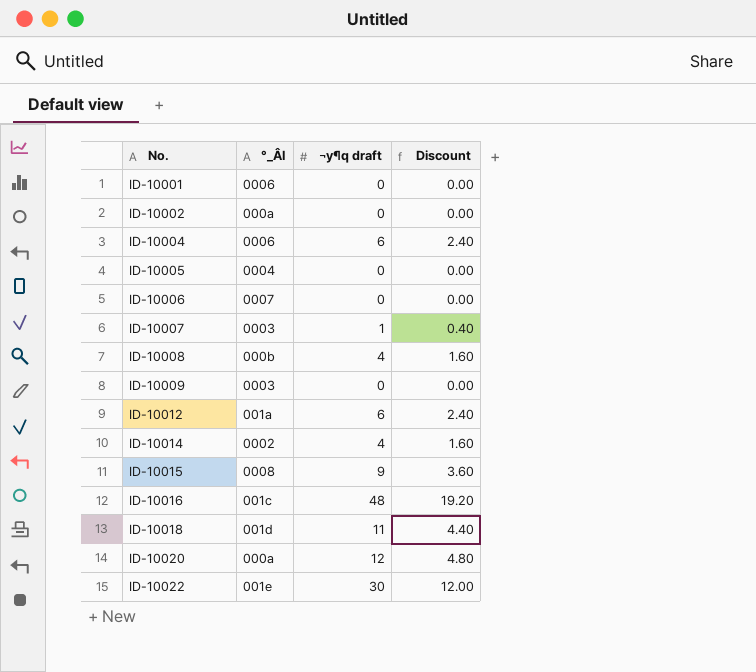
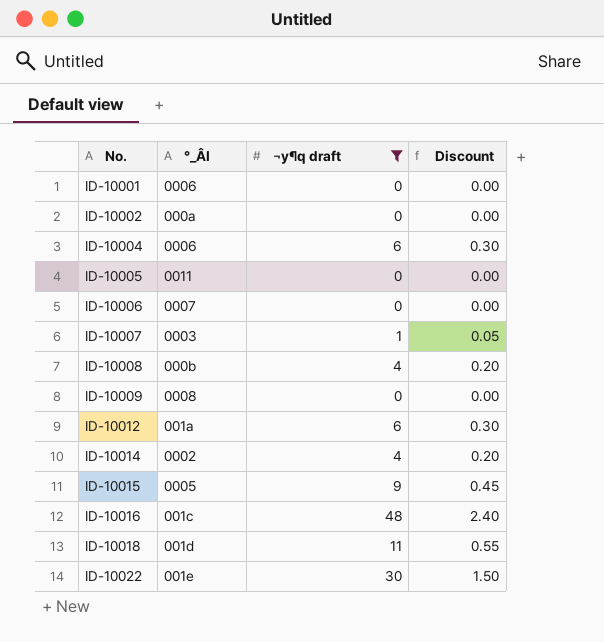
filter: none -> ¬y¶q draft != 12
column Discount | formula: [¬y¶q draft] * 0.4 -> [¬y¶q draft] * 0.05
ID-10005 | °_ÂI: 0004 -> 0011
ID-10009 | °_ÂI: 0003 -> 0008
ID-10015 | °_ÂI: 0008 -> 0005

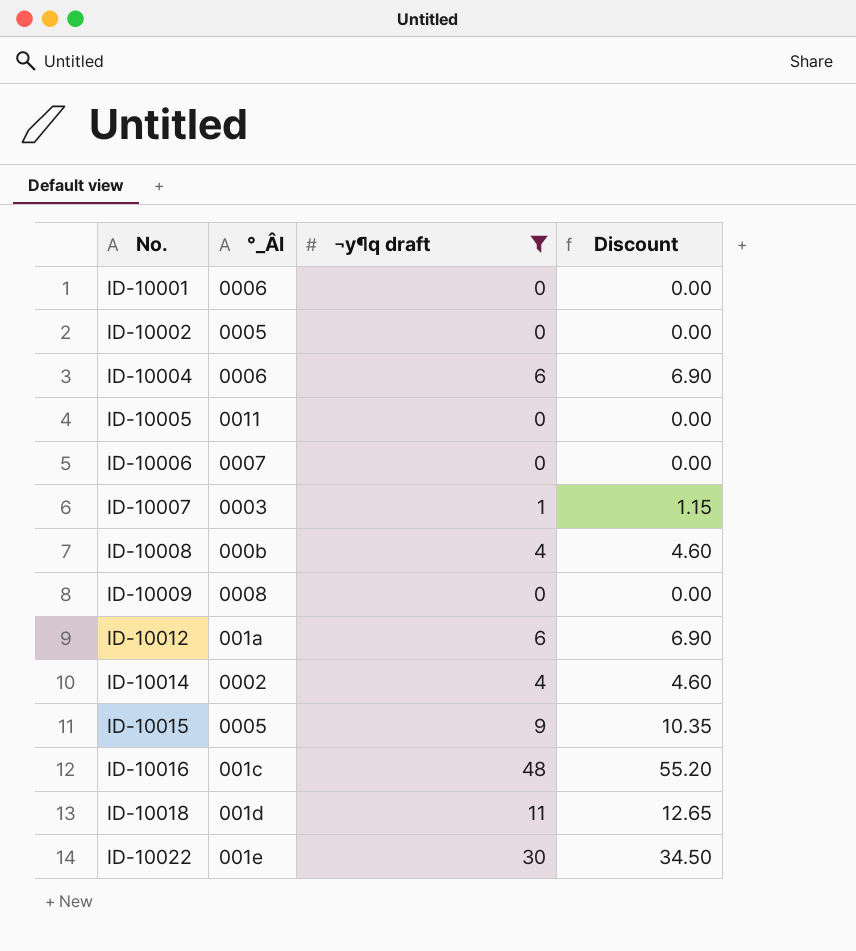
column Discount | formula: [¬y¶q draft] * 0.05 -> [¬y¶q draft] * 1.15
ID-10002 | °_ÂI: 000a -> 0005

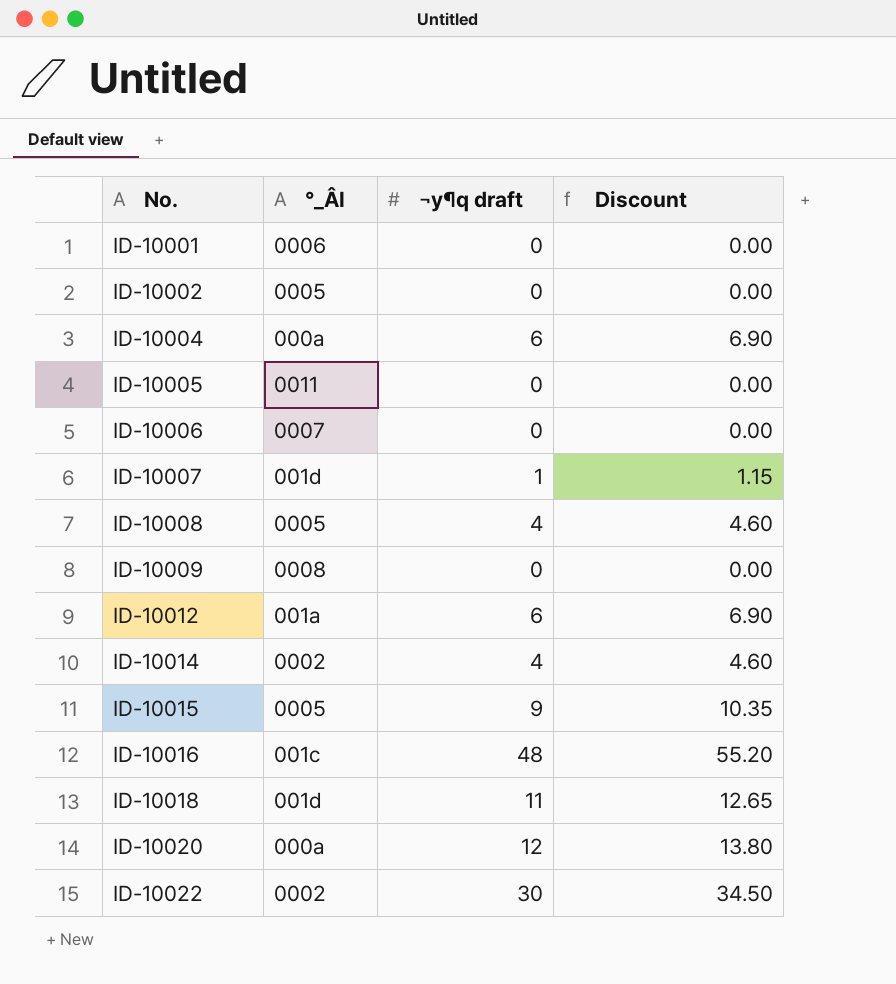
filter: ¬y¶q draft != 12 -> none
ID-10004 | °_ÂI: 0006 -> 000a
ID-10007 | °_ÂI: 0003 -> 001d
ID-10008 | °_ÂI: 000b -> 0005
ID-10022 | °_ÂI: 001e -> 0002

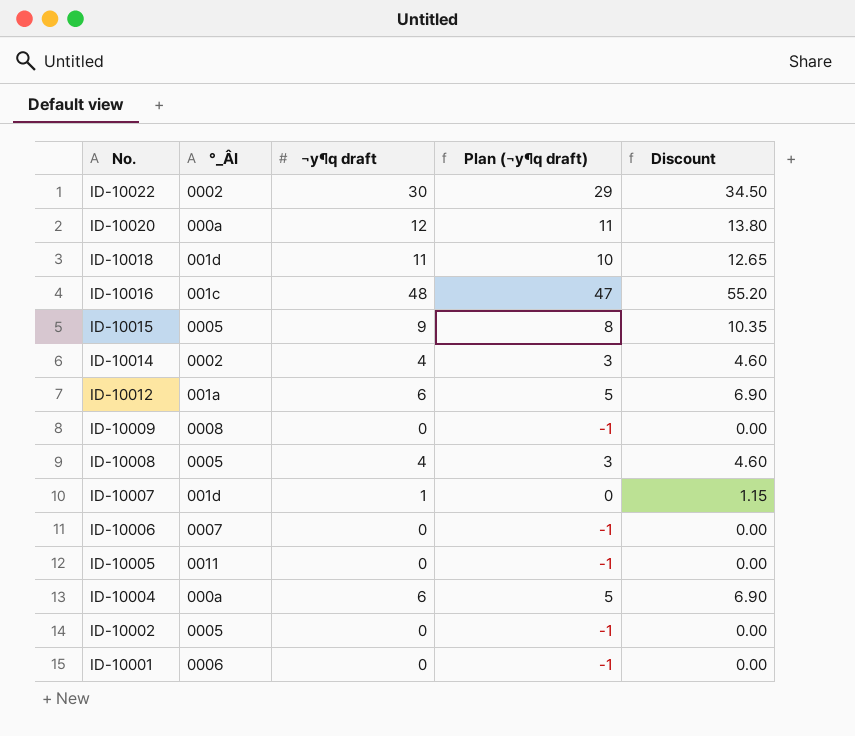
row order: No. ascending -> No. descending
column Plan (¬y¶q draft) | formula: none -> [¬y¶q draft] - 1

